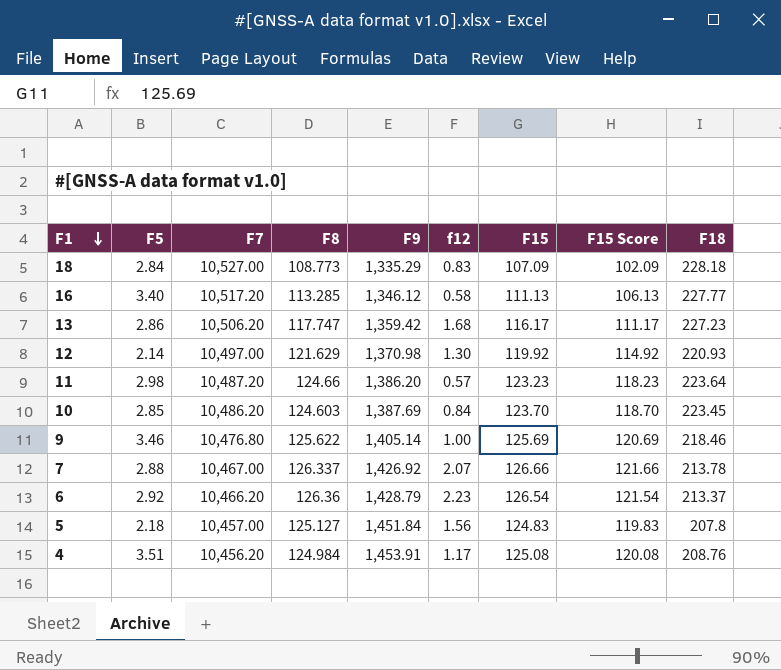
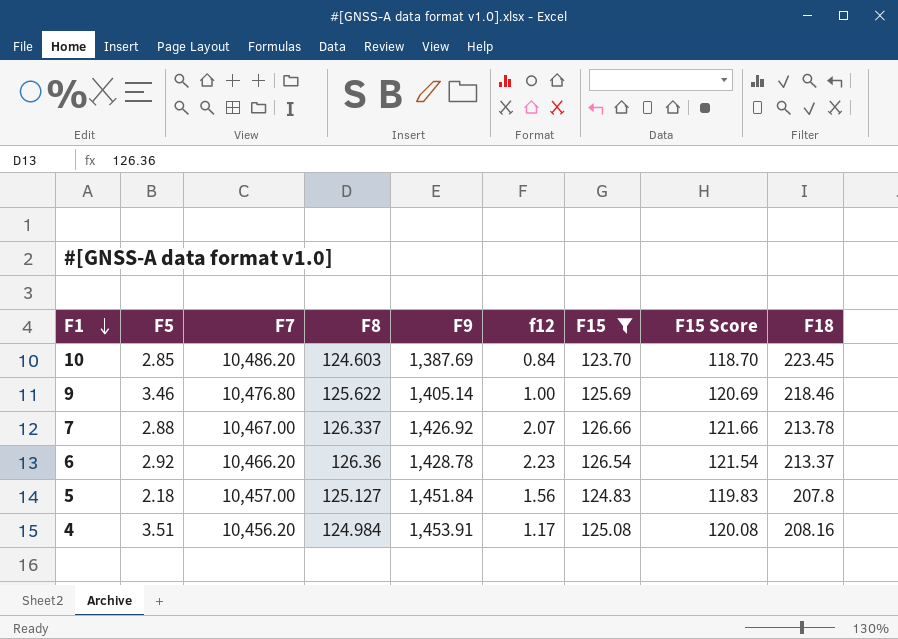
filter: none -> F15 >= 123.70
6 | F9: 1,428.79 -> 1,428.78
4 | F18: 208.76 -> 208.16

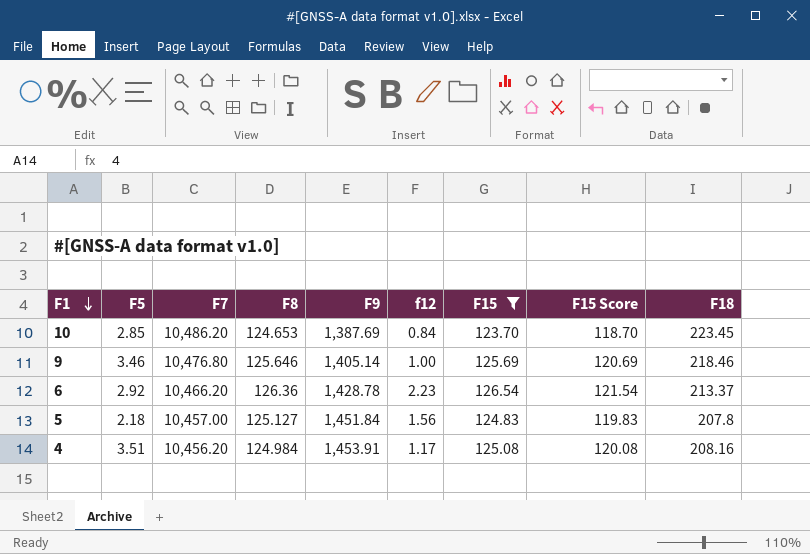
row 7: 2.88 | 10,467.00 | 126.337 | 1,426.92 | 2.07 | 126.66 | 121.66 | 213.78 -> none
10 | F8: 124.603 -> 124.653
9 | F8: 125.622 -> 125.646

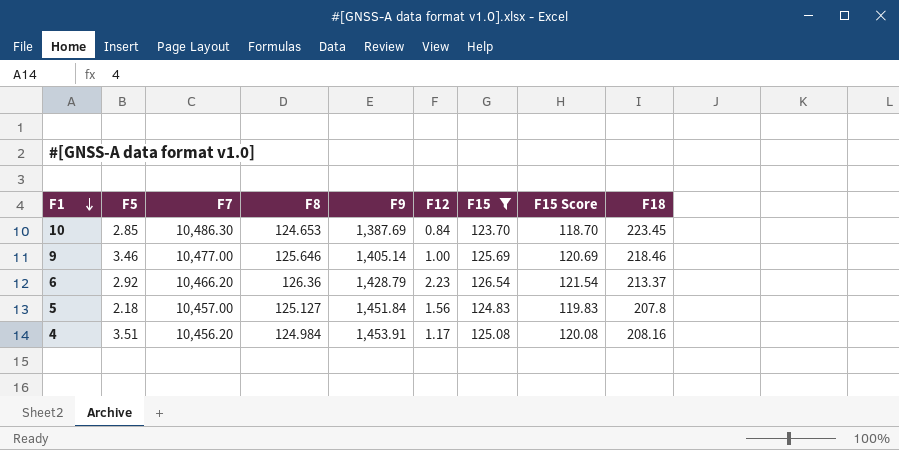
column name: f12 -> F12
10 | F7: 10,486.20 -> 10,486.30
9 | F7: 10,476.80 -> 10,477.00
6 | F9: 1,428.78 -> 1,428.79

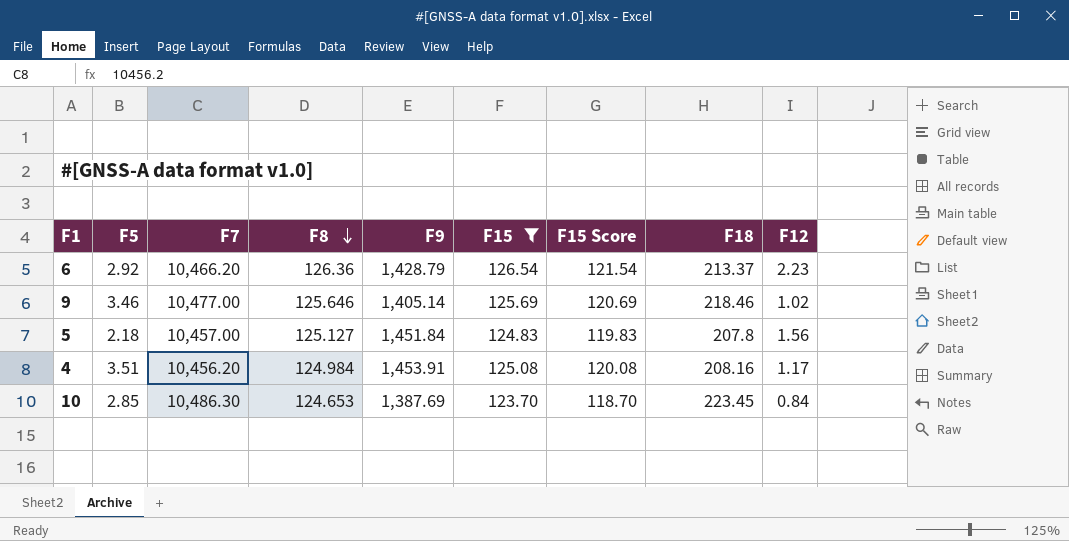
row order: F1 descending -> F8 descending
column F12 | position: 6 -> 9
9 | F12: 1.00 -> 1.02

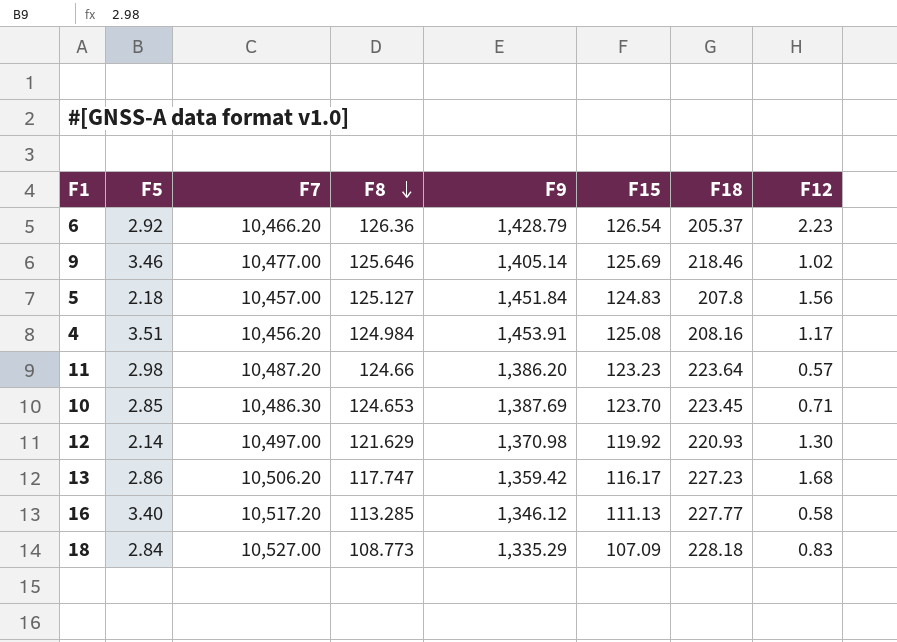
filter: F15 >= 123.70 -> none
column F15 Score | formula: [F15] - 5 -> none
6 | F18: 213.37 -> 205.37
10 | F12: 0.84 -> 0.71

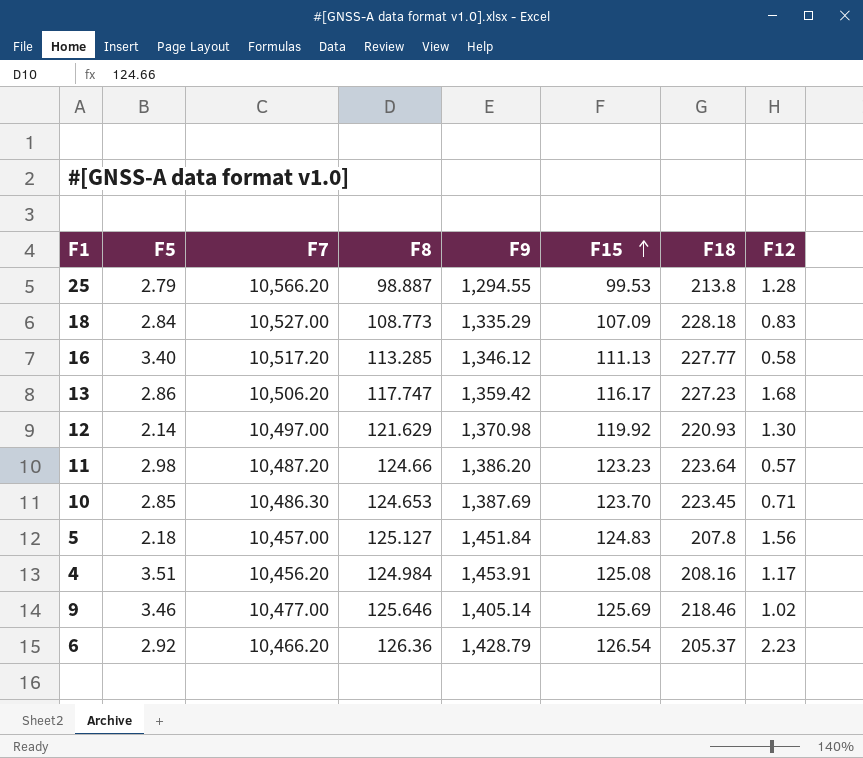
row order: F8 descending -> F15 ascending
row 25: none -> 2.79 | 10,566.20 | 98.887 | 1,294.55 | 99.53 | 213.8 | 1.28

